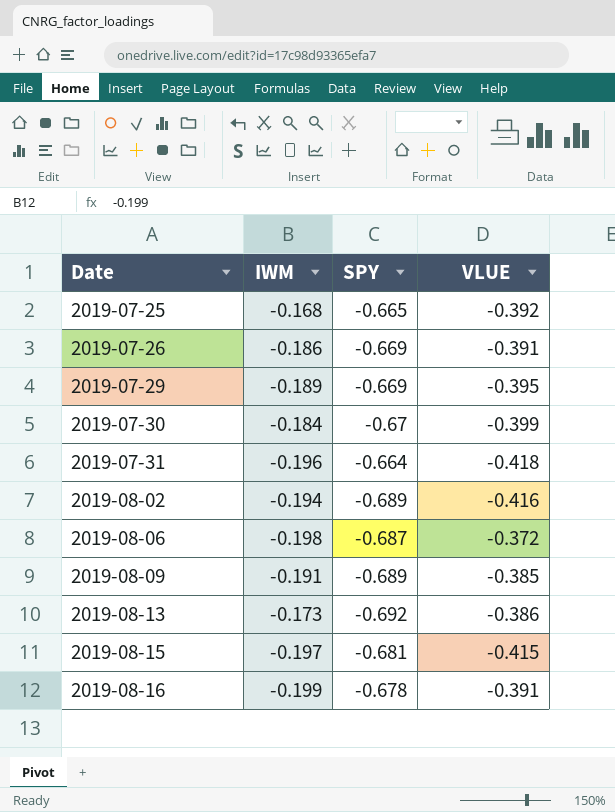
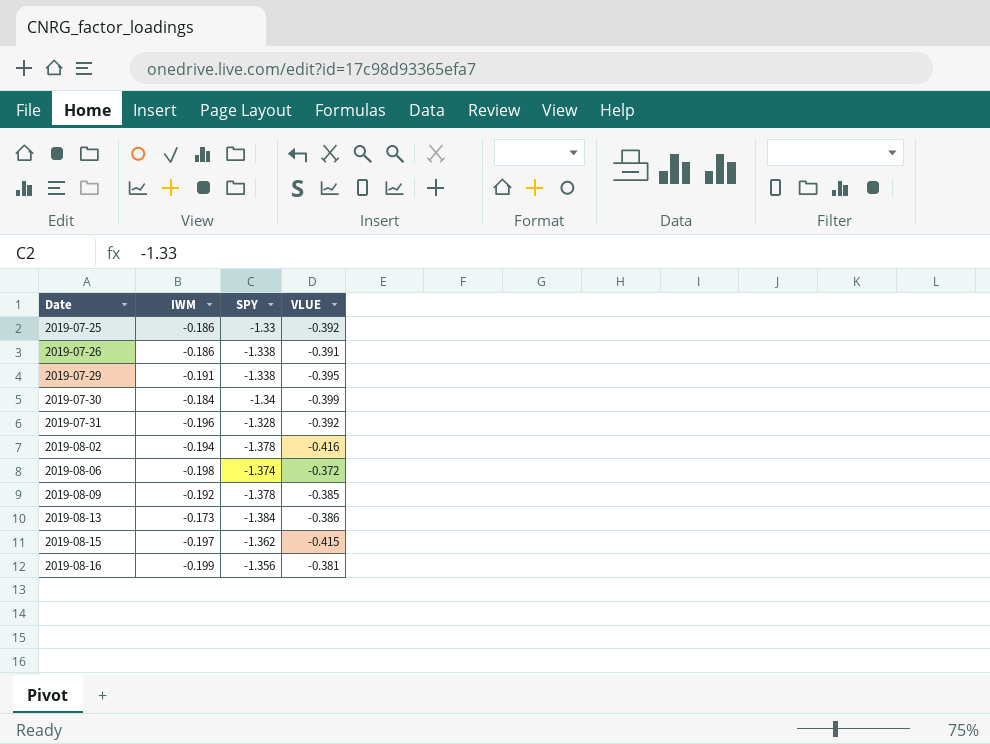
2019-07-25 | IWM: -0.168 -> -0.186
2019-07-25 | SPY: -0.665 -> -1.33
2019-07-26 | SPY: -0.669 -> -1.338
2019-07-29 | IWM: -0.189 -> -0.191
2019-07-29 | SPY: -0.669 -> -1.338
2019-07-30 | SPY: -0.67 -> -1.34
2019-07-31 | SPY: -0.664 -> -1.328
2019-07-31 | VLUE: -0.418 -> -0.392
2019-08-02 | SPY: -0.689 -> -1.378
2019-08-06 | SPY: -0.687 -> -1.374
2019-08-09 | IWM: -0.191 -> -0.192
2019-08-09 | SPY: -0.689 -> -1.378
2019-08-13 | SPY: -0.692 -> -1.384
2019-08-15 | SPY: -0.681 -> -1.362
2019-08-16 | SPY: -0.678 -> -1.356
2019-08-16 | VLUE: -0.391 -> -0.381

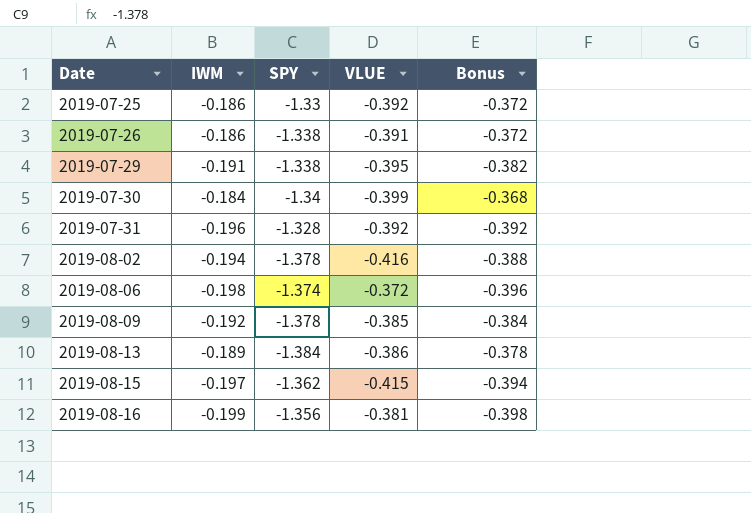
column Bonus | formula: none -> [IWM] * 2
2019-08-13 | IWM: -0.173 -> -0.189

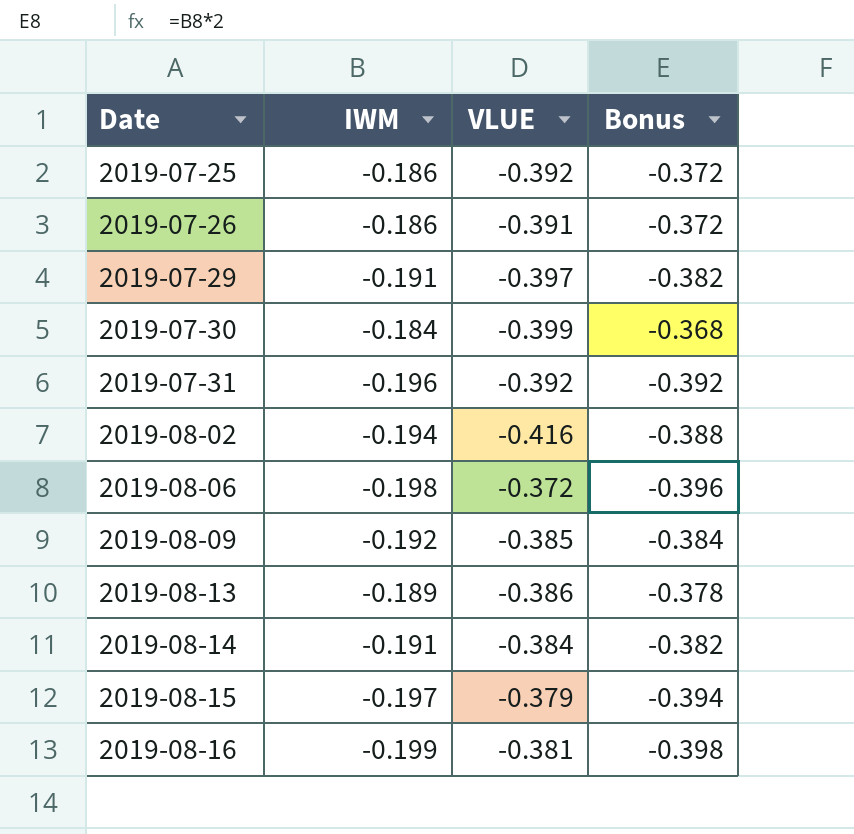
column SPY | position: 3 -> none
2019-07-29 | VLUE: -0.395 -> -0.397
row 2019-08-14: none -> -0.191 | -0.384 | -0.382
2019-08-15 | VLUE: -0.415 -> -0.379

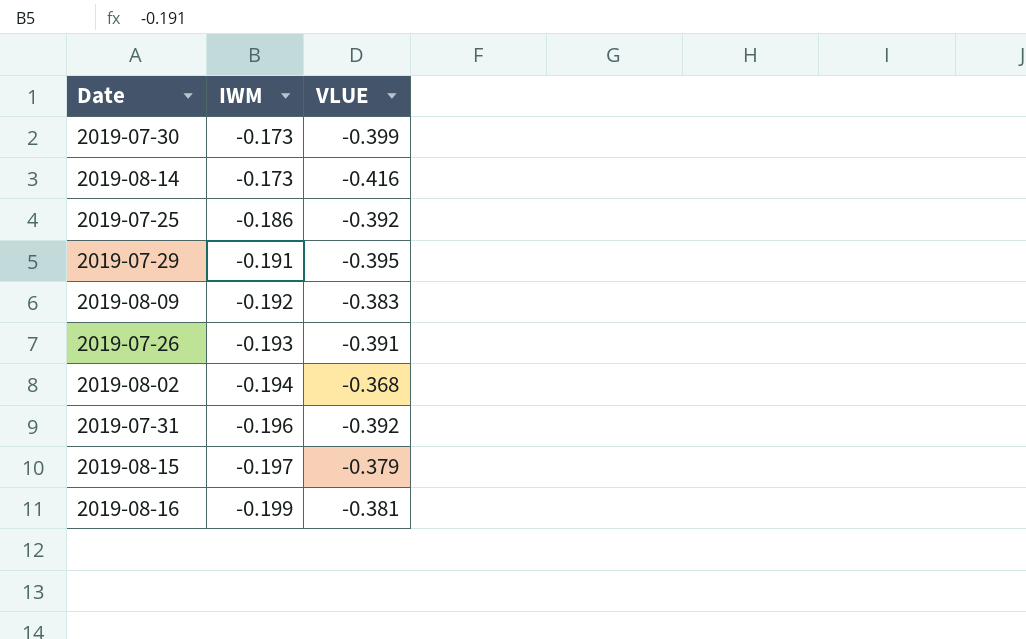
row order: Date ascending -> IWM descending
column Bonus | formula: [IWM] * 2 -> none
row 2019-08-06: -0.198 | -0.372 | -0.396 -> none
row 2019-08-13: -0.189 | -0.386 | -0.378 -> none
2019-07-30 | IWM: -0.184 -> -0.173
2019-08-14 | IWM: -0.191 -> -0.173
2019-08-14 | VLUE: -0.384 -> -0.416
2019-07-29 | VLUE: -0.397 -> -0.395
2019-08-09 | VLUE: -0.385 -> -0.383
2019-07-26 | IWM: -0.186 -> -0.193
2019-08-02 | VLUE: -0.416 -> -0.368

